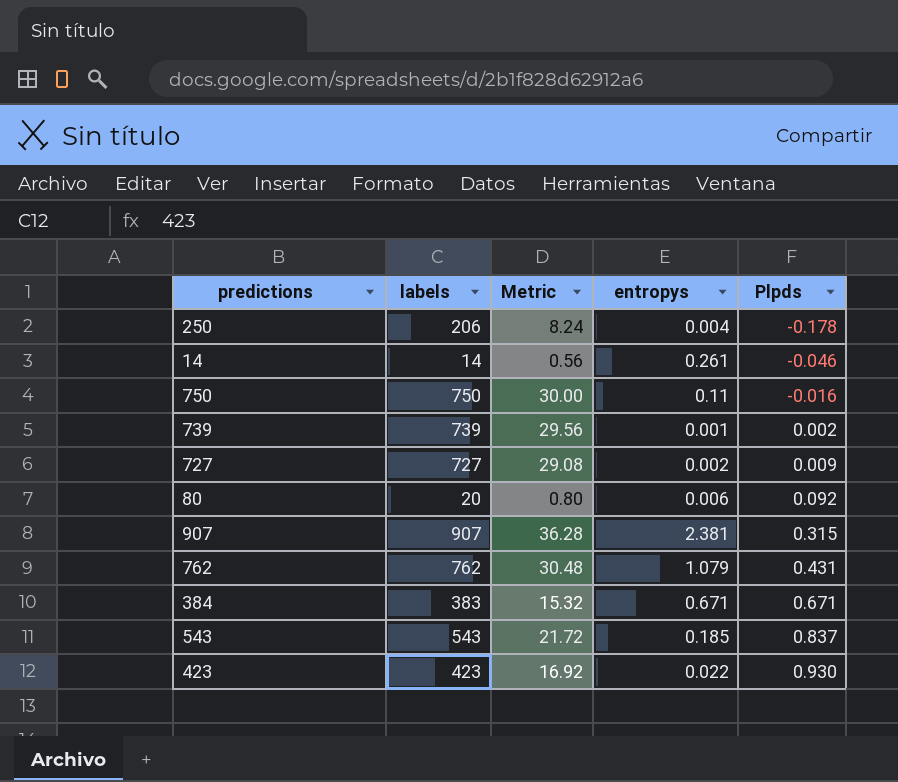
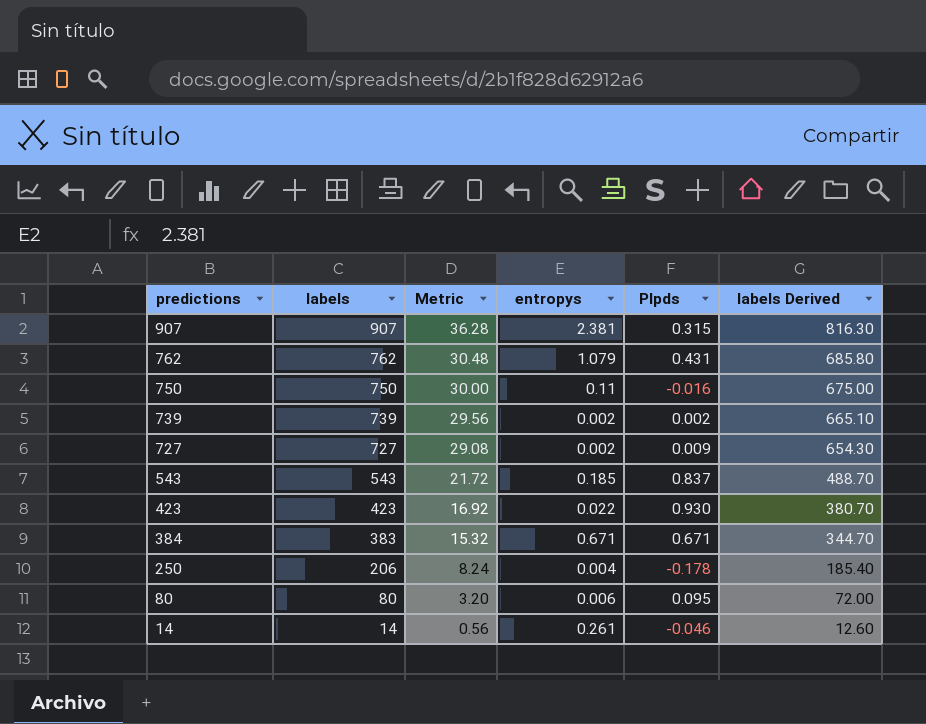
row order: Plpds ascending -> predictions descending
column labels Derived | formula: none -> [labels] * 0.9
739 | entropys: 0.001 -> 0.002
80 | labels: 20 -> 80
80 | Metric: 0.80 -> 3.20
80 | Plpds: 0.092 -> 0.095

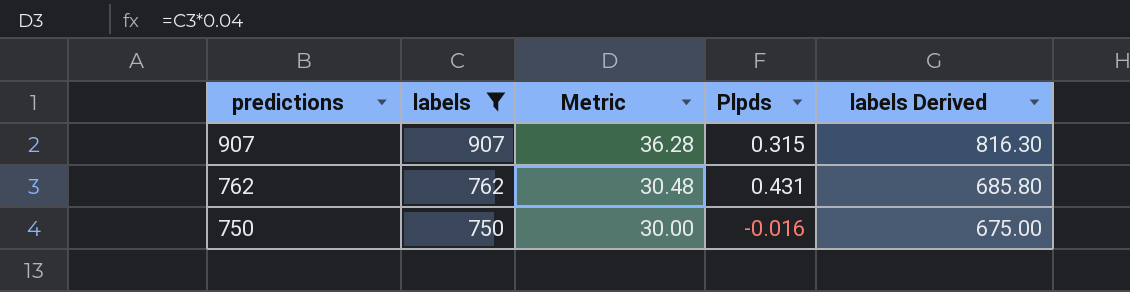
filter: none -> labels >= 750
column entropys | position: 4 -> none

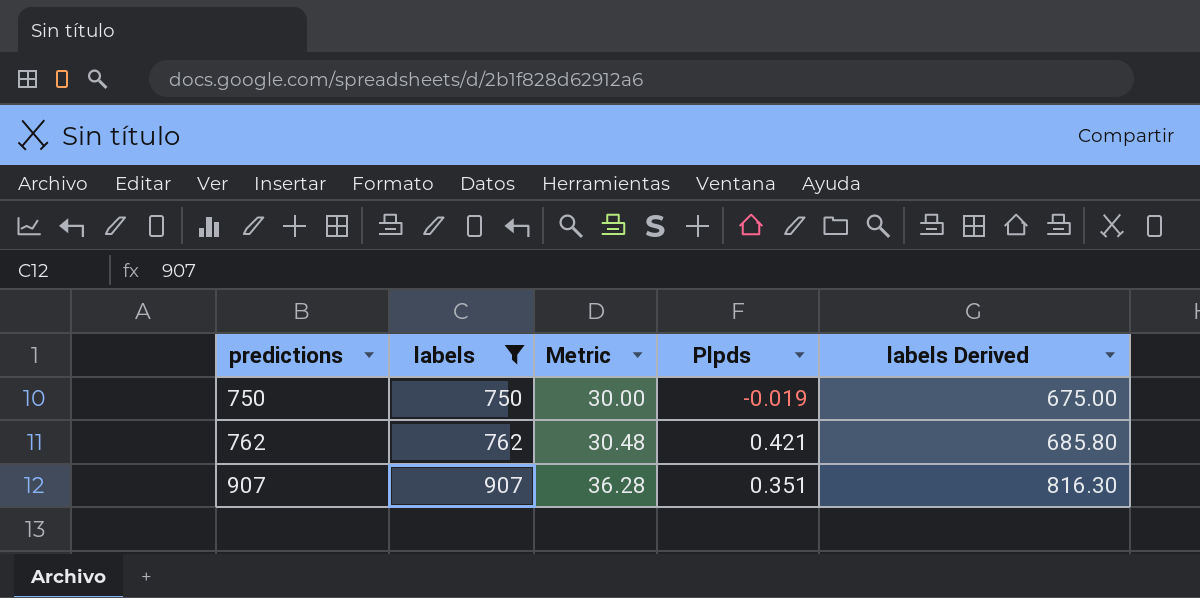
row order: predictions descending -> predictions ascending
750 | Plpds: -0.016 -> -0.019
762 | Plpds: 0.431 -> 0.421
907 | Plpds: 0.315 -> 0.351

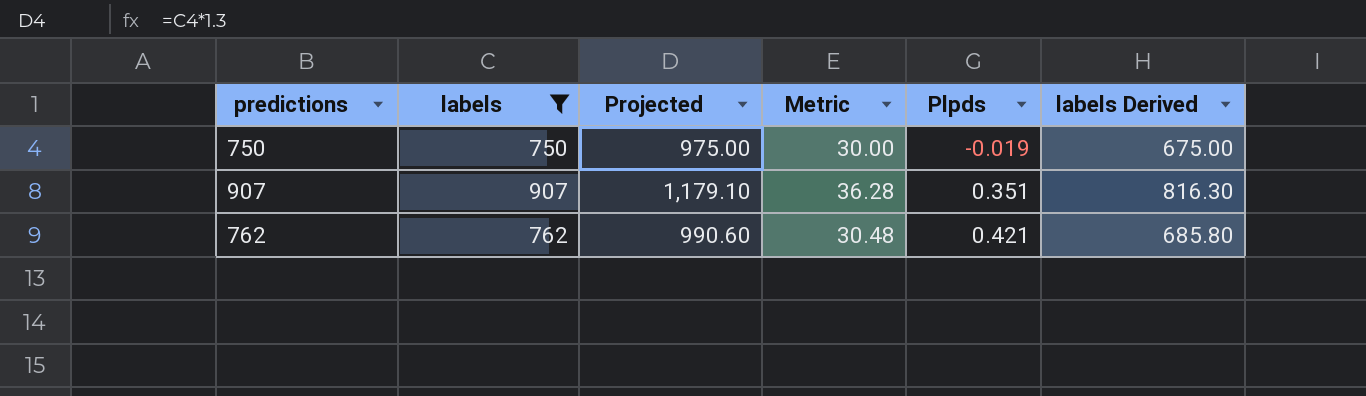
row order: predictions ascending -> Plpds ascending
column Projected | formula: none -> [labels] * 1.3

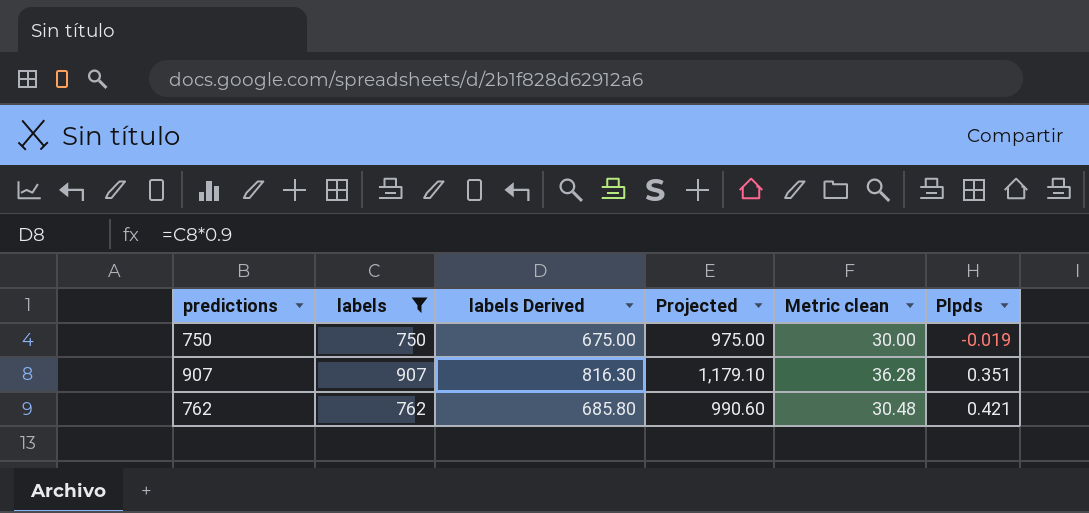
column labels Derived | position: 6 -> 3
column name: Metric -> Metric clean

